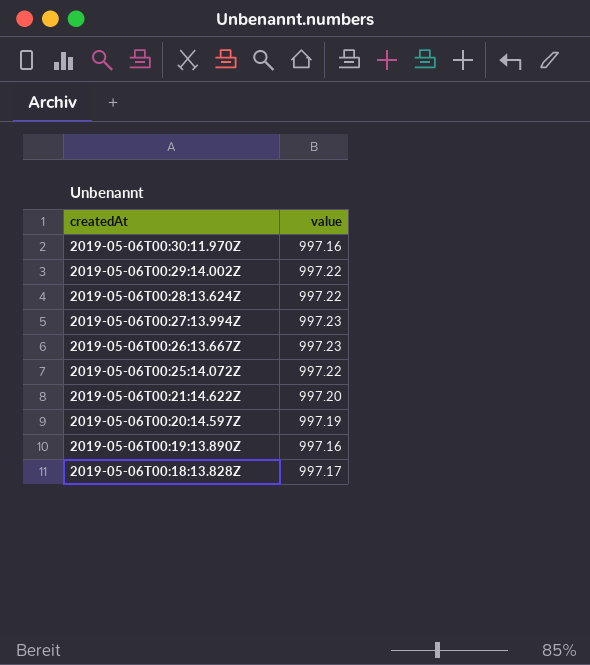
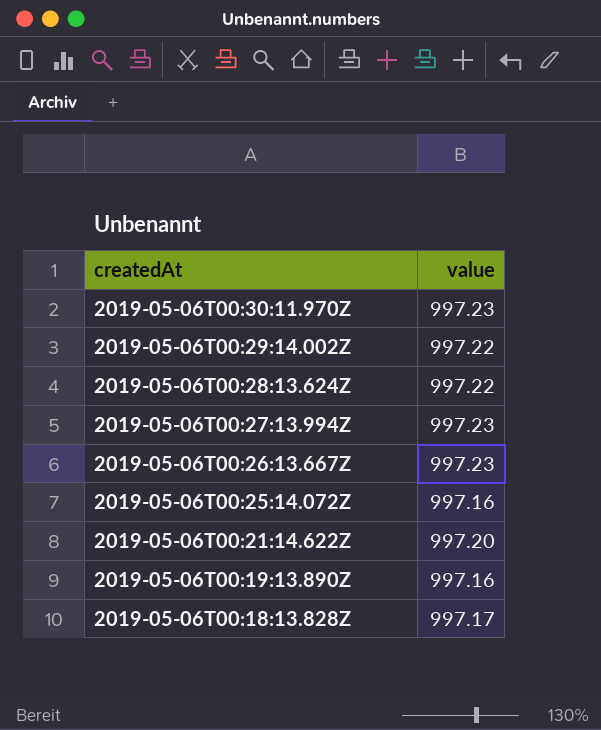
row 2019-05-06T00:20:14.597Z: 997.19 -> none
2019-05-06T00:30:11.970Z | value: 997.16 -> 997.23
2019-05-06T00:25:14.072Z | value: 997.22 -> 997.16

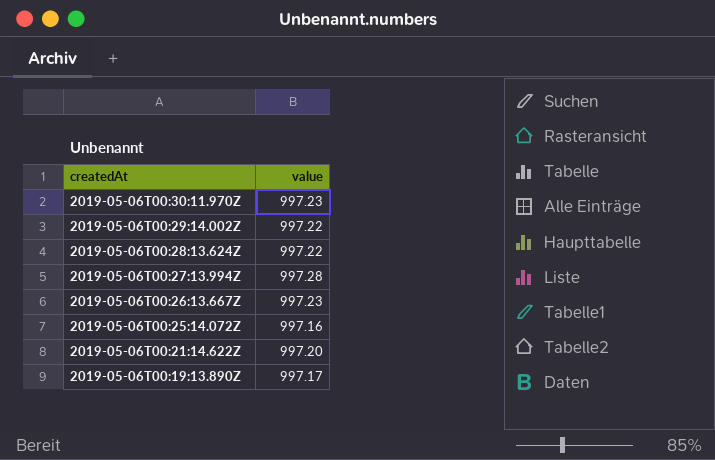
row 2019-05-06T00:18:13.828Z: 997.17 -> none
2019-05-06T00:27:13.994Z | value: 997.23 -> 997.28
2019-05-06T00:19:13.890Z | value: 997.16 -> 997.17

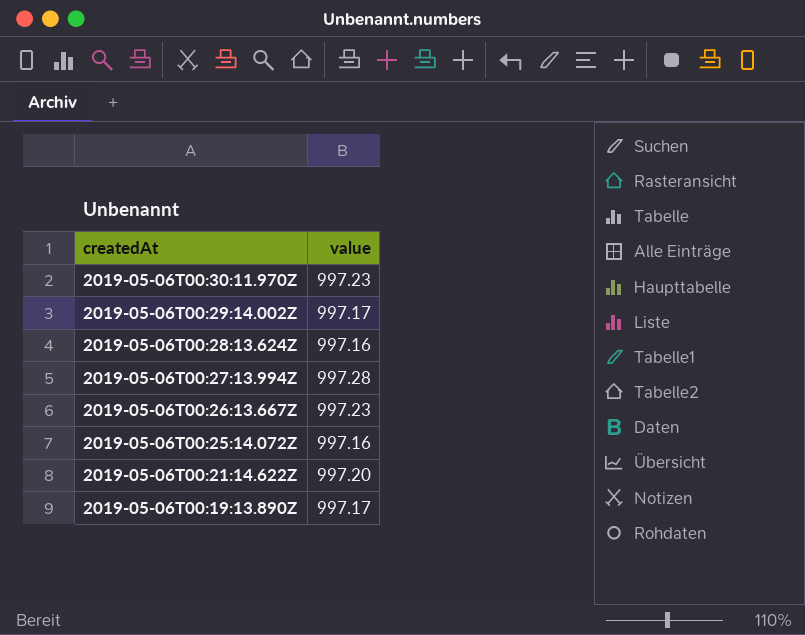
2019-05-06T00:29:14.002Z | value: 997.22 -> 997.17
2019-05-06T00:28:13.624Z | value: 997.22 -> 997.16

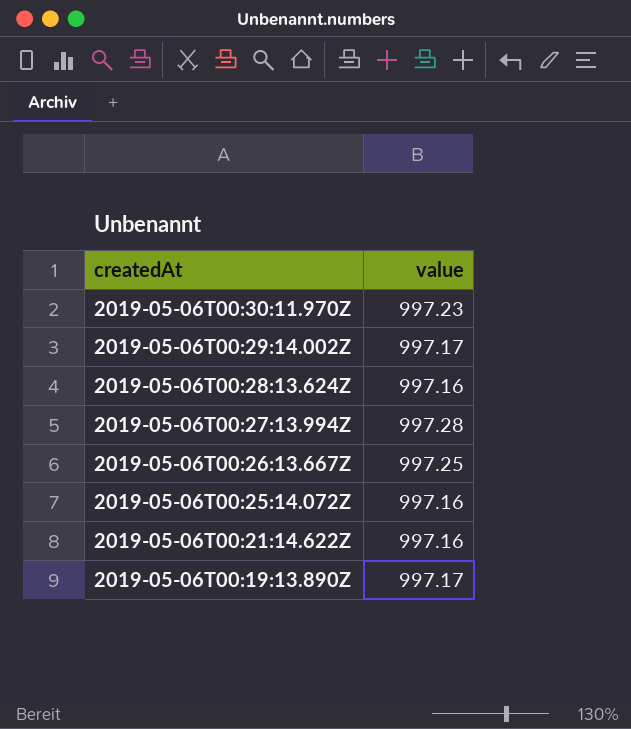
2019-05-06T00:26:13.667Z | value: 997.23 -> 997.25
2019-05-06T00:21:14.622Z | value: 997.20 -> 997.16

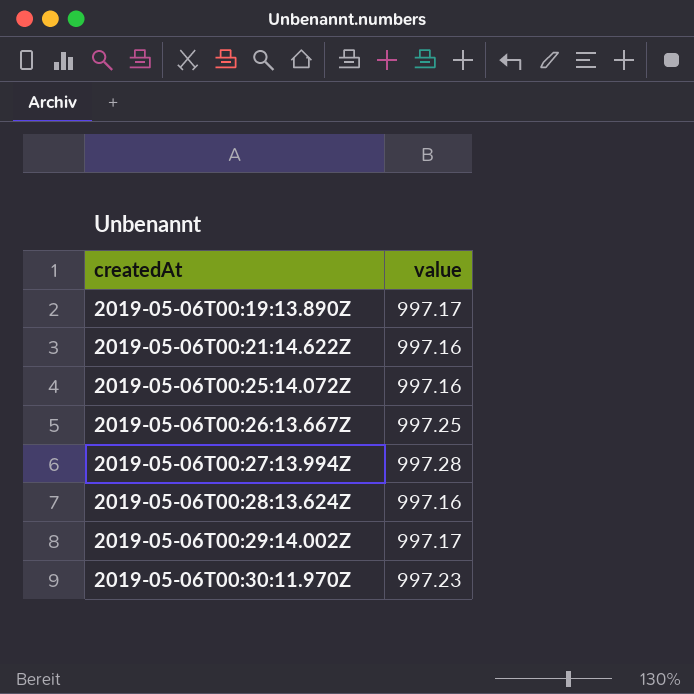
row order: createdAt descending -> createdAt ascending

